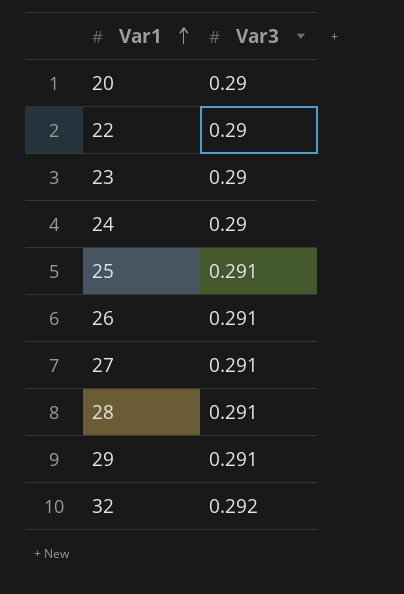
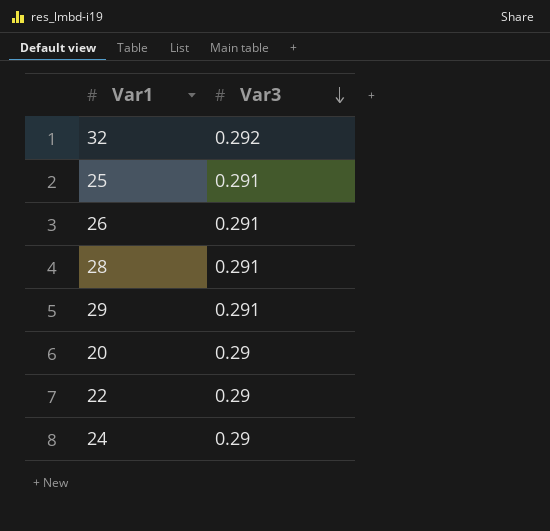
row order: Var1 ascending -> Var3 descending
row 23: 0.29 -> none
row 27: 0.291 -> none

